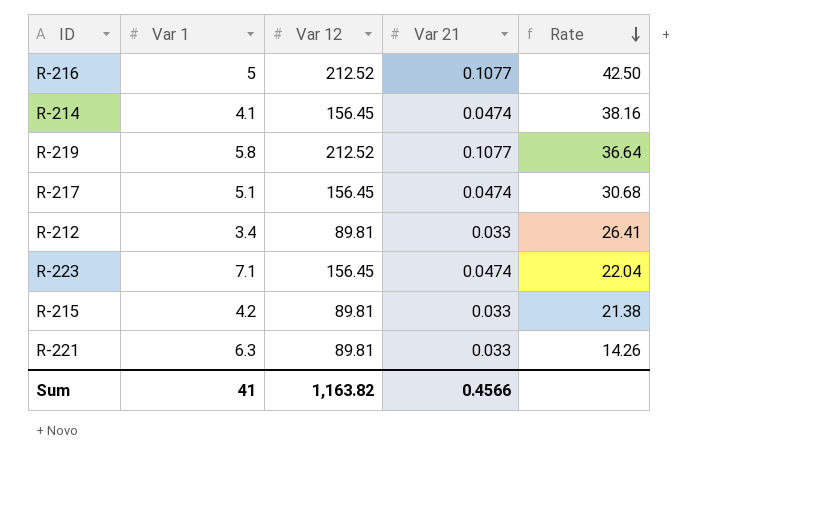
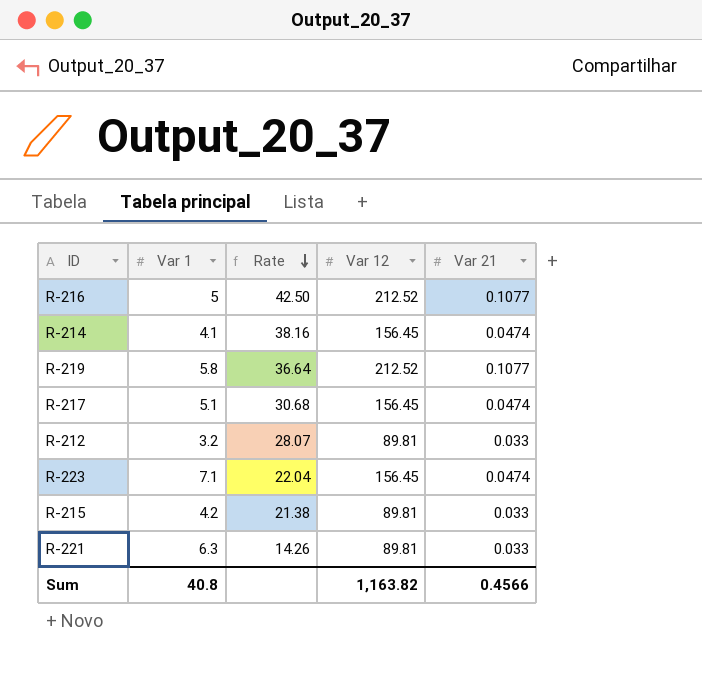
column Rate | position: 5 -> 3
R-212 | Var 1: 3.4 -> 3.2
R-212 | Rate: 26.41 -> 28.07
Sum | Var 1: 41 -> 40.8

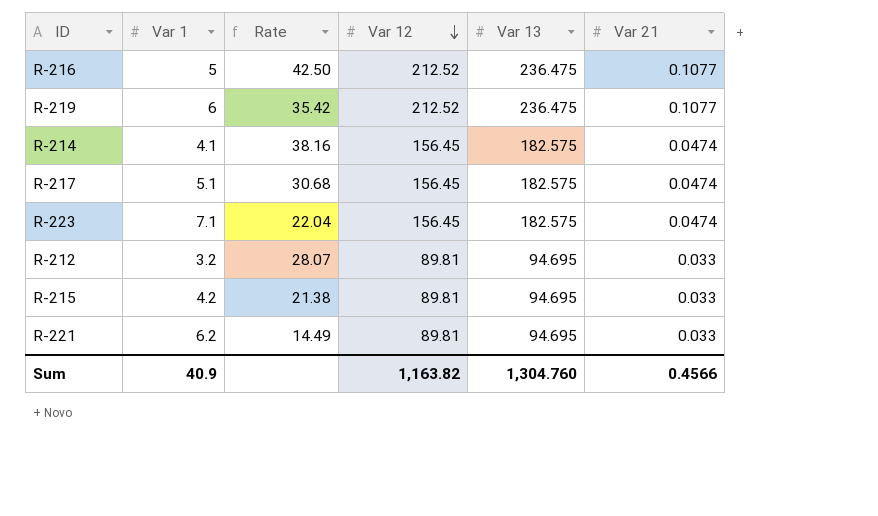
row order: Rate descending -> Var 12 descending
column Var 13 | position: none -> 5
R-219 | Var 1: 5.8 -> 6
R-219 | Rate: 36.64 -> 35.42
R-221 | Var 1: 6.3 -> 6.2
R-221 | Rate: 14.26 -> 14.49
Sum | Var 1: 40.8 -> 40.9

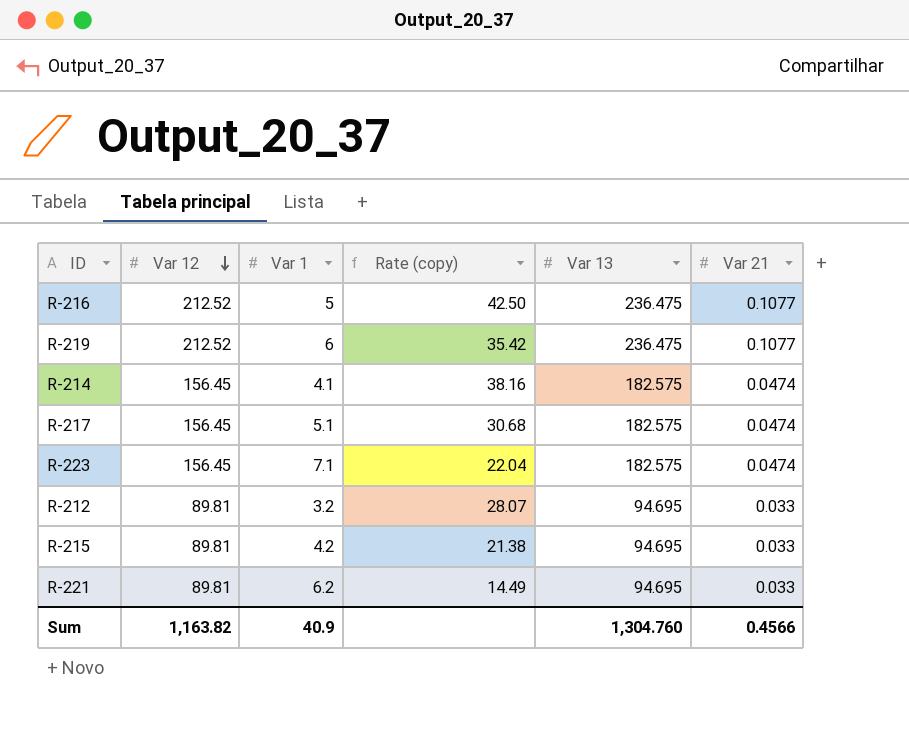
column Var 12 | position: 4 -> 2
column name: Rate -> Rate (copy)

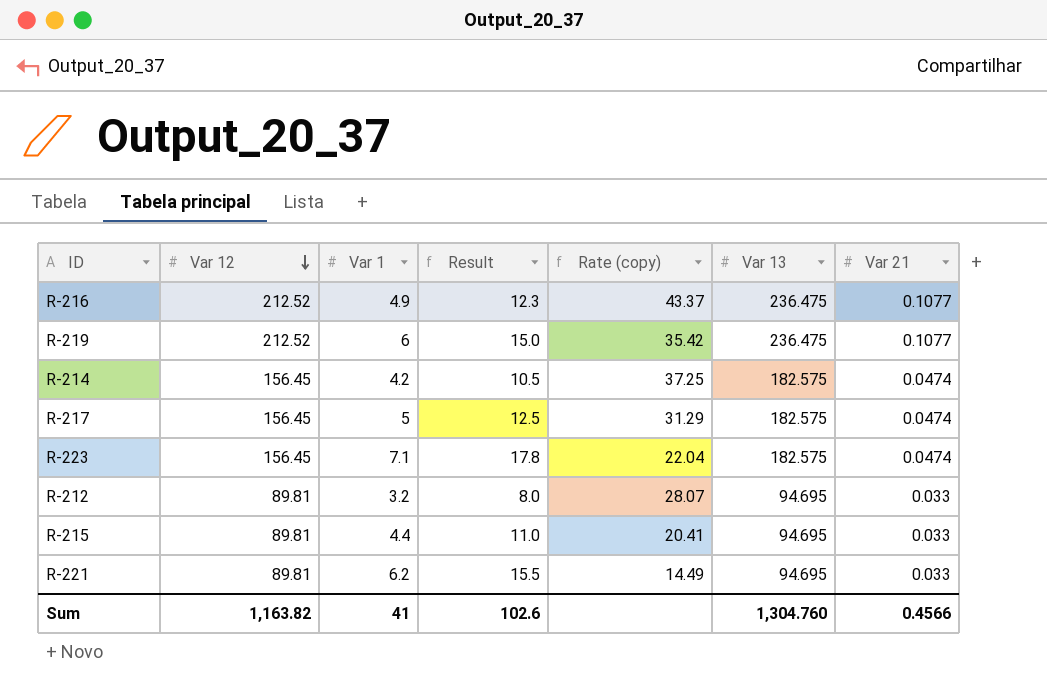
column Result | formula: none -> [Var 1] * 2.5
R-216 | Var 1: 5 -> 4.9
R-216 | Rate (copy): 42.50 -> 43.37
R-214 | Var 1: 4.1 -> 4.2
R-214 | Rate (copy): 38.16 -> 37.25
R-217 | Var 1: 5.1 -> 5
R-217 | Rate (copy): 30.68 -> 31.29
R-215 | Var 1: 4.2 -> 4.4
R-215 | Rate (copy): 21.38 -> 20.41
Sum | Var 1: 40.9 -> 41

